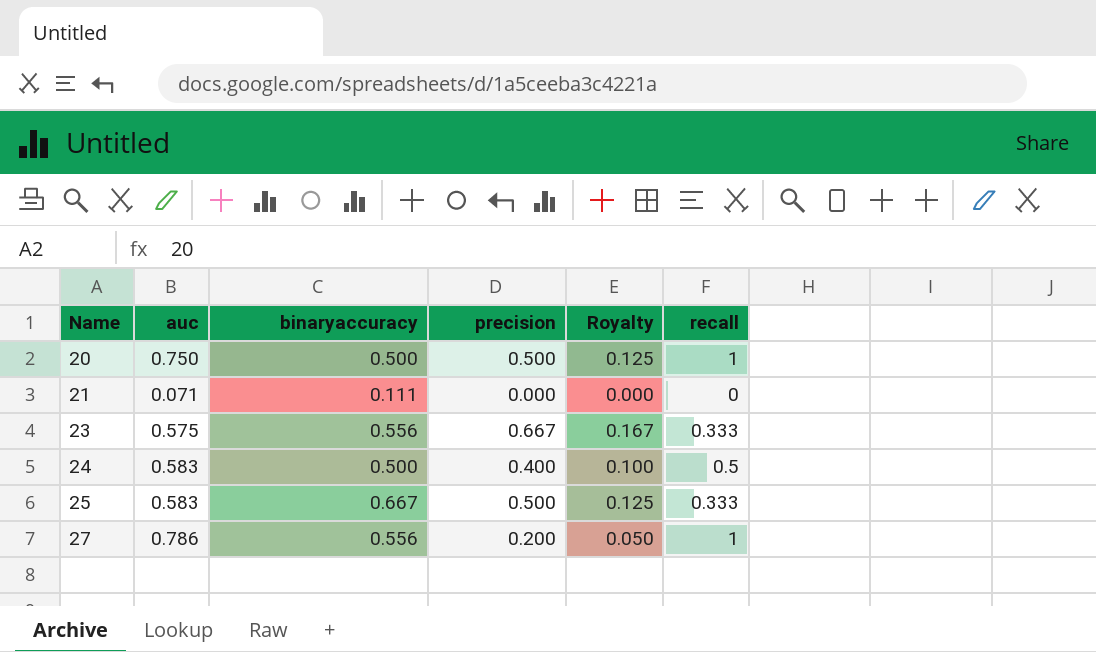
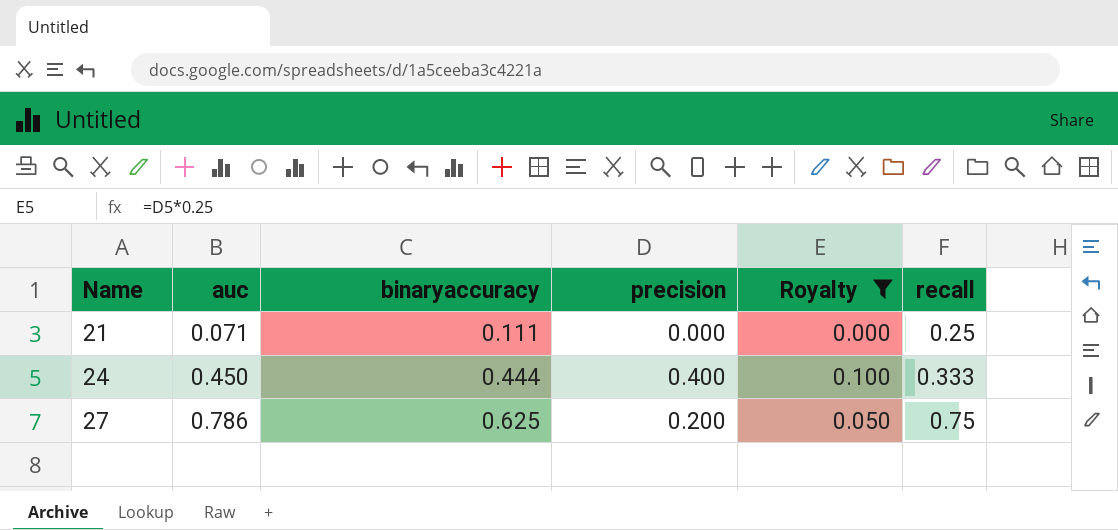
filter: none -> Royalty <= 0.100
21 | recall: 0 -> 0.25
24 | auc: 0.583 -> 0.450
24 | binaryaccuracy: 0.500 -> 0.444
24 | recall: 0.5 -> 0.333
27 | binaryaccuracy: 0.556 -> 0.625
27 | recall: 1 -> 0.75

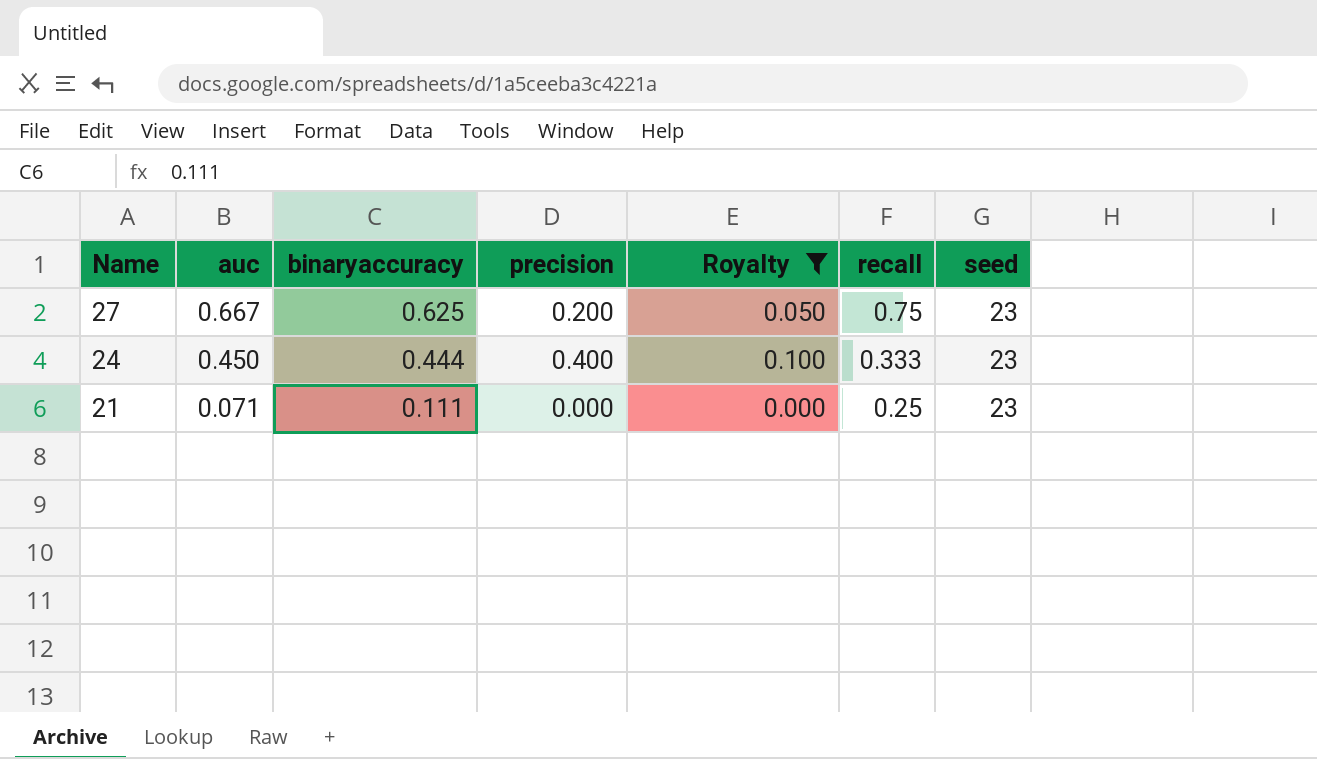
row order: Name ascending -> Name descending
column seed | position: none -> 7
27 | auc: 0.786 -> 0.667

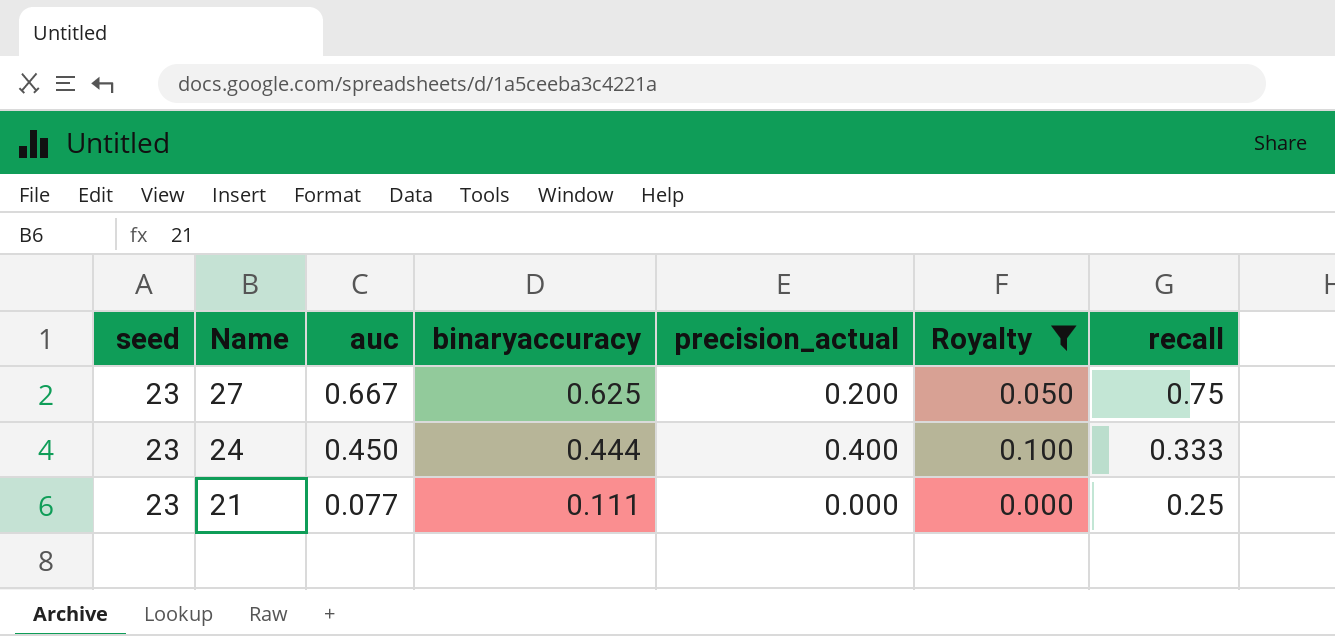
column seed | position: 7 -> 1
column name: precision -> precision_actual
21 | auc: 0.071 -> 0.077

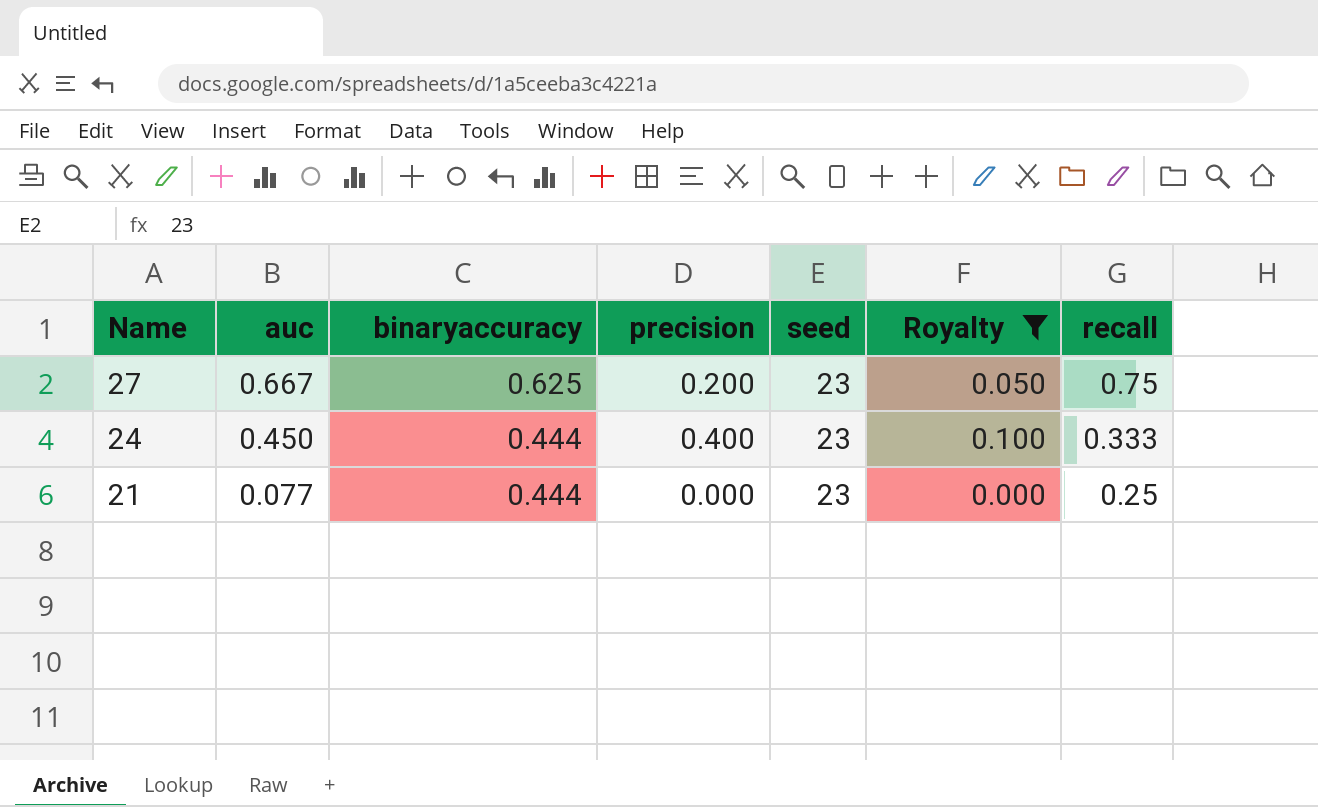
column name: precision_actual -> precision
column seed | position: 1 -> 5
21 | binaryaccuracy: 0.111 -> 0.444

